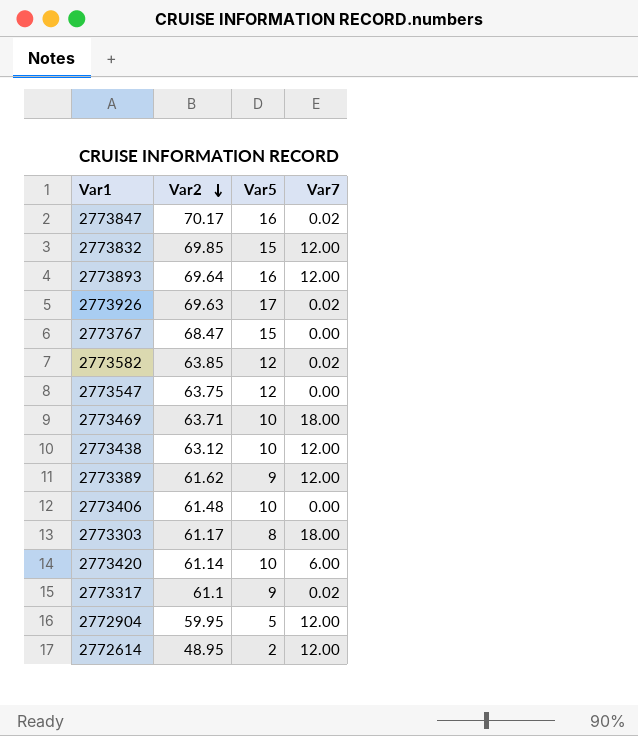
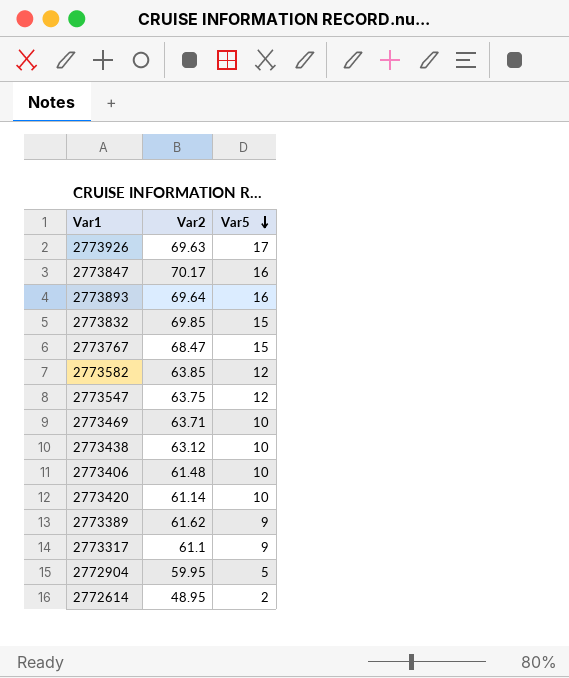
row order: Var2 descending -> Var5 descending
column Var7 | position: 4 -> none
row 2773303: 61.17 | 8 | 18.00 -> none

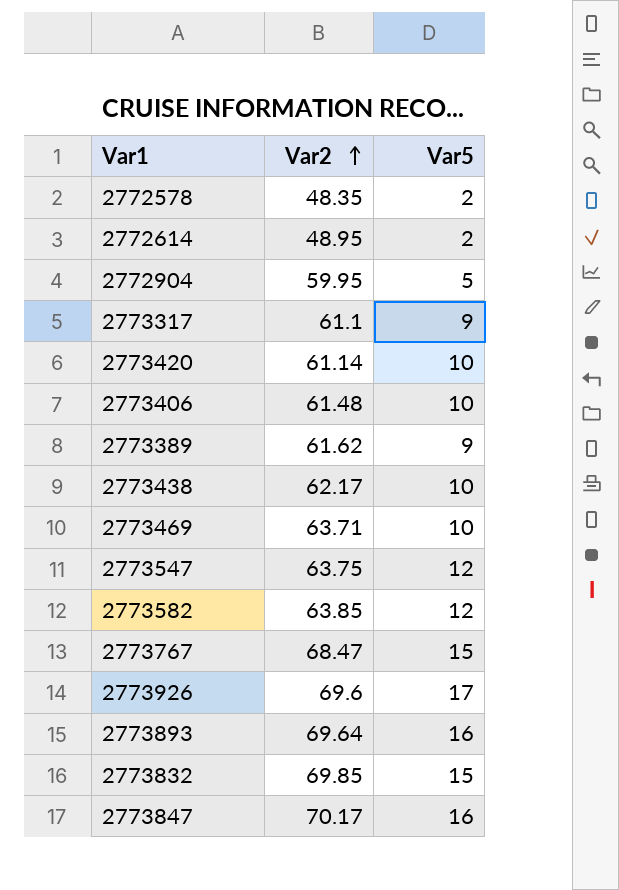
row order: Var5 descending -> Var2 ascending
row 2772578: none -> 48.35 | 2
2773438 | Var2: 63.12 -> 62.17
2773926 | Var2: 69.63 -> 69.6

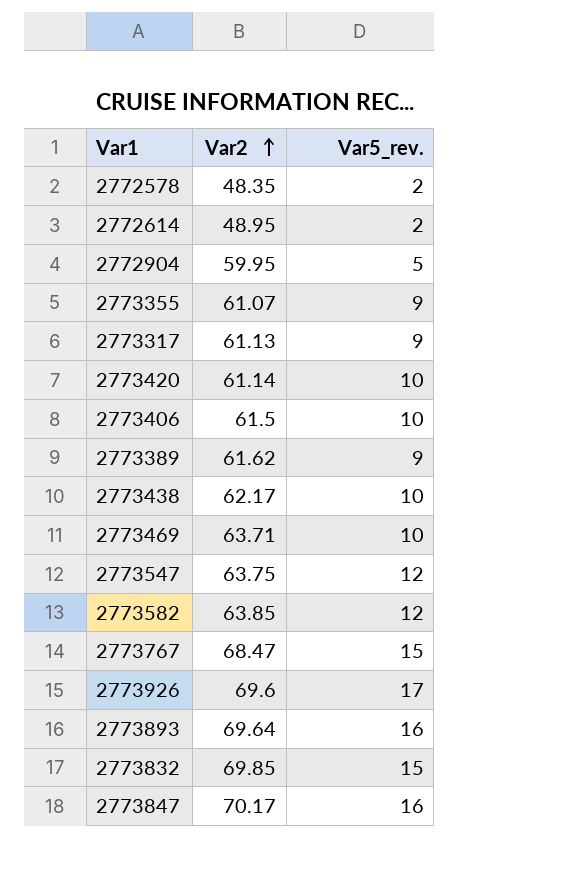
column name: Var5 -> Var5_rev.
row 2773355: none -> 61.07 | 9
2773317 | Var2: 61.1 -> 61.13
2773406 | Var2: 61.48 -> 61.5

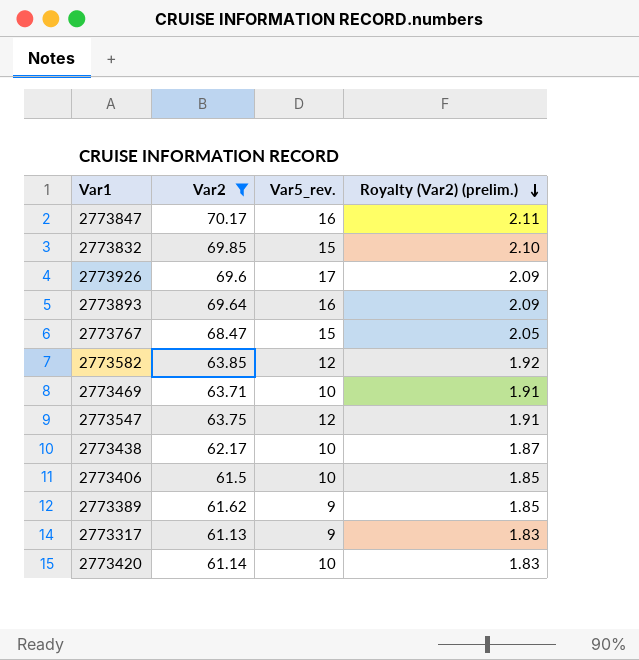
filter: none -> Var2 >= 61.13
row order: Var2 ascending -> Royalty (Var2) (prelim.) descending
column Royalty (Var2) (prelim.) | formula: none -> [Var2] * 0.03

